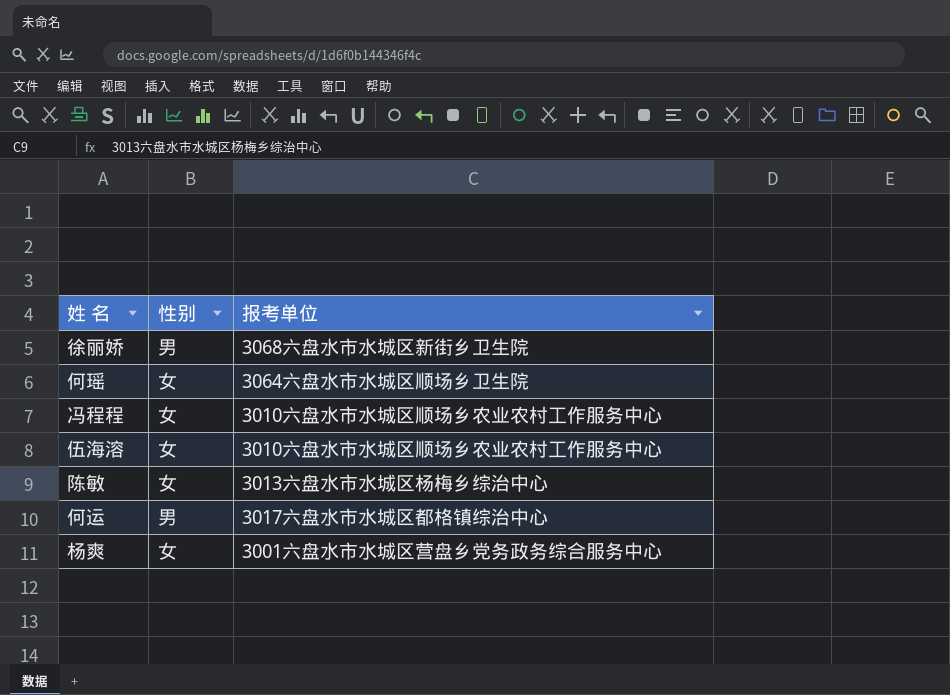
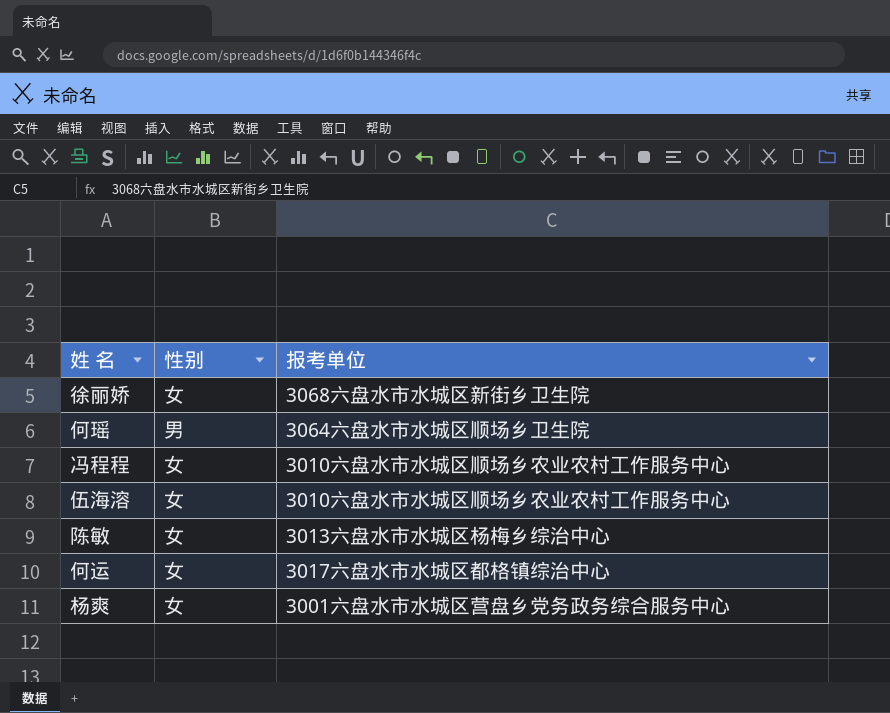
徐丽娇 | 性别: 男 -> 女
何瑶 | 性别: 女 -> 男
何运 | 性别: 男 -> 女

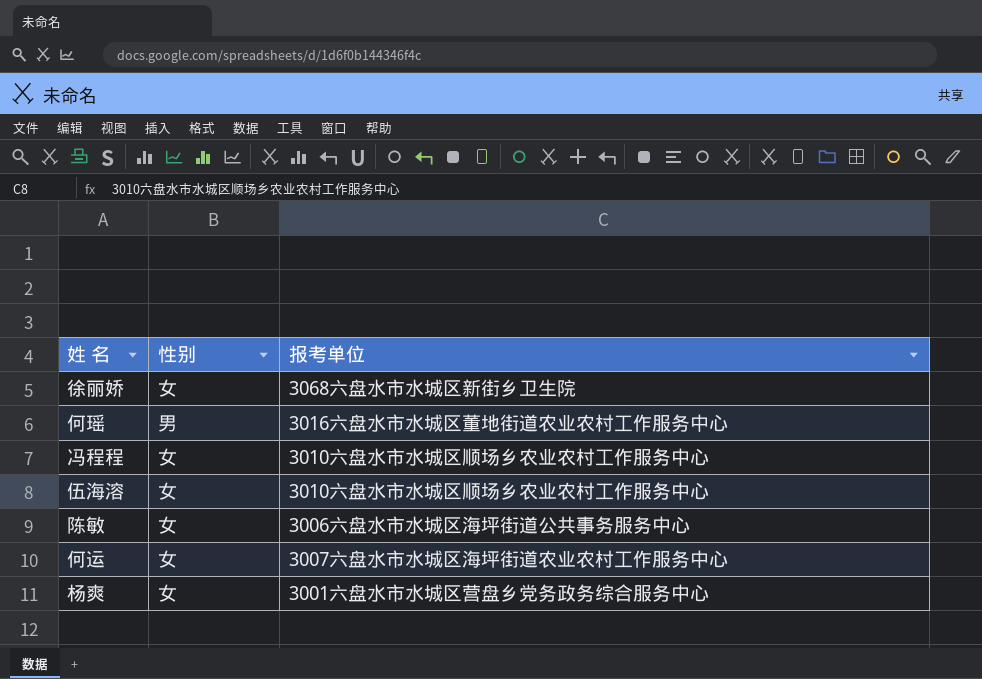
何瑶 | 报考单位: 3064六盘水市水城区顺场乡卫生院 -> 3016六盘水市水城区董地街道农业农村工作服务中心
陈敏 | 报考单位: 3013六盘水市水城区杨梅乡综治中心 -> 3006六盘水市水城区海坪街道公共事务服务中心
何运 | 报考单位: 3017六盘水市水城区都格镇综治中心 -> 3007六盘水市水城区海坪街道农业农村工作服务中心

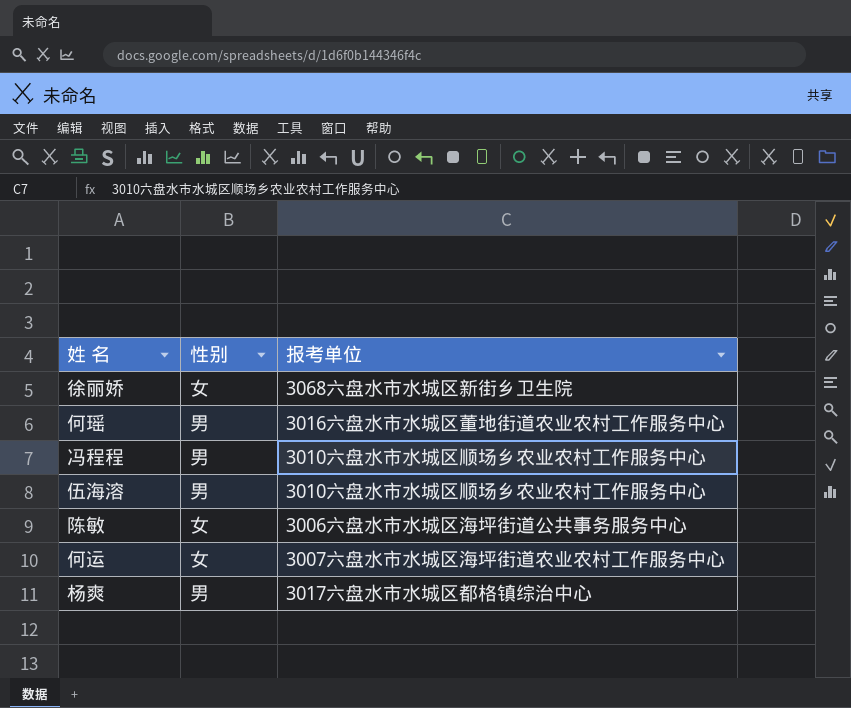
冯程程 | 性别: 女 -> 男
伍海溶 | 性别: 女 -> 男
杨爽 | 性别: 女 -> 男
杨爽 | 报考单位: 3001六盘水市水城区营盘乡党务政务综合服务中心 -> 3017六盘水市水城区都格镇综治中心

